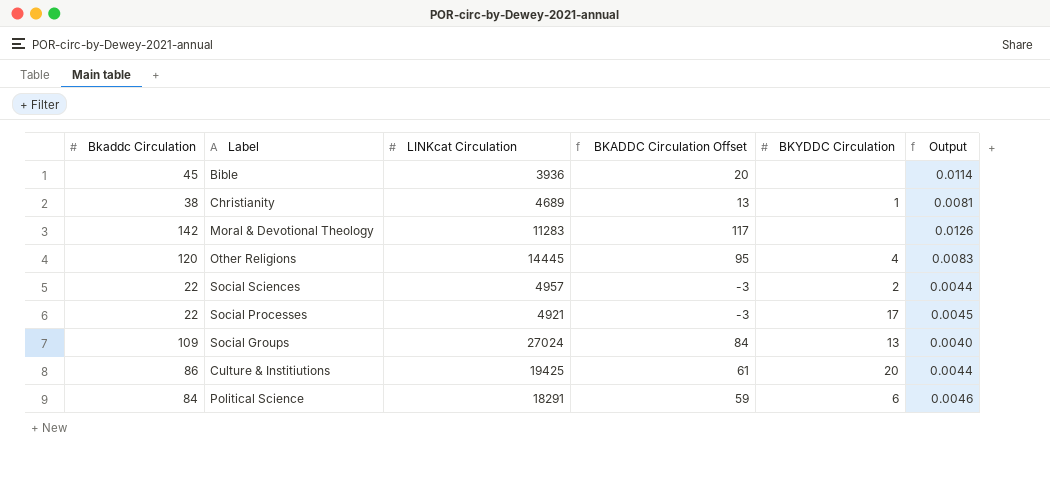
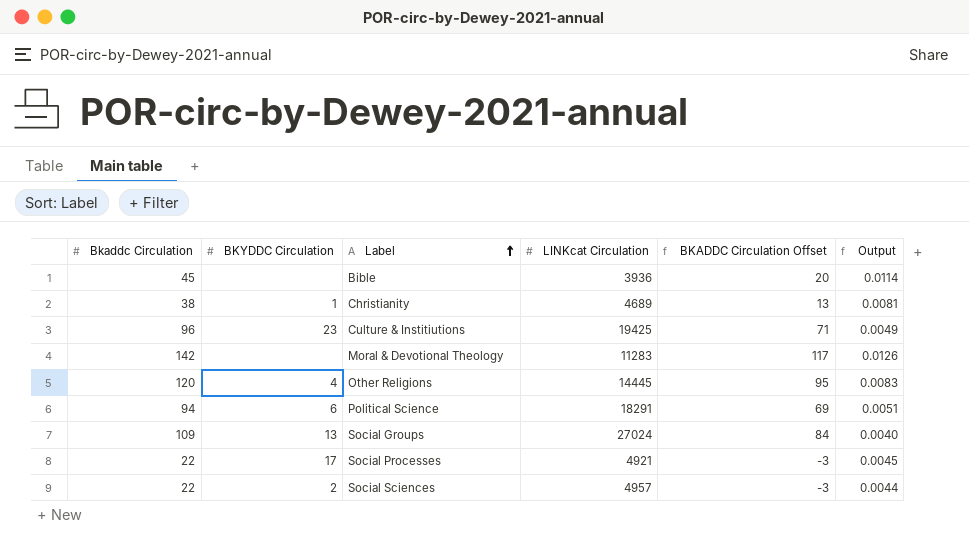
row order: none -> Label ascending
column BKYDDC Circulation | position: 5 -> 2
Culture & Institiutions | Bkaddc Circulation: 86 -> 96
Culture & Institiutions | BKYDDC Circulation: 20 -> 23
Culture & Institiutions | BKADDC Circulation Offset: 61 -> 71
Culture & Institiutions | Output: 0.0044 -> 0.0049
Political Science | Bkaddc Circulation: 84 -> 94
Political Science | BKADDC Circulation Offset: 59 -> 69
Political Science | Output: 0.0046 -> 0.0051

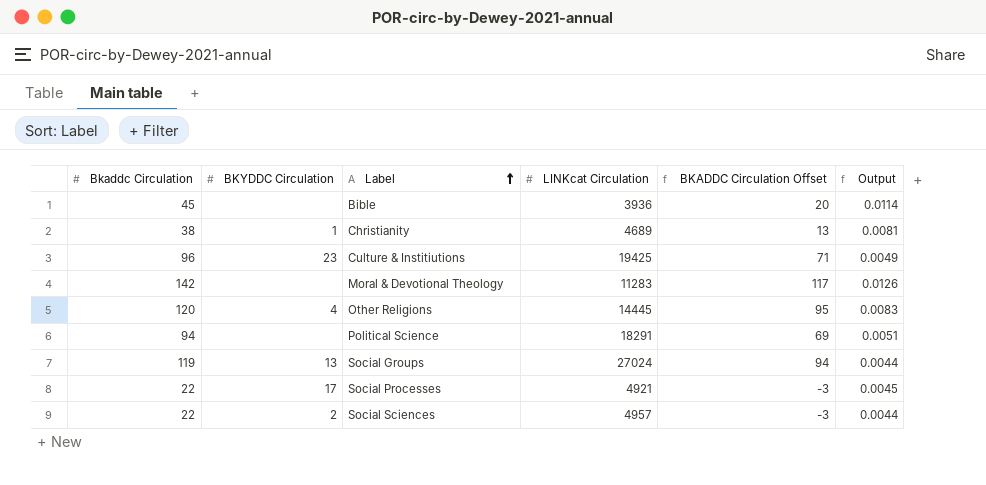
Political Science | BKYDDC Circulation: 6 -> none
Social Groups | Bkaddc Circulation: 109 -> 119
Social Groups | BKADDC Circulation Offset: 84 -> 94
Social Groups | Output: 0.0040 -> 0.0044

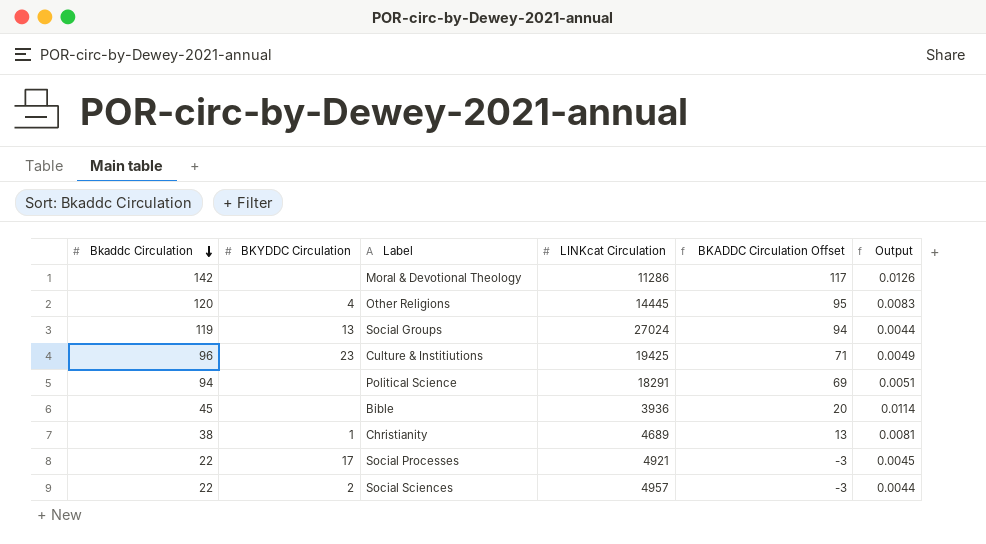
row order: Label ascending -> Bkaddc Circulation descending
Moral & Devotional Theology | LINKcat Circulation: 11283 -> 11286

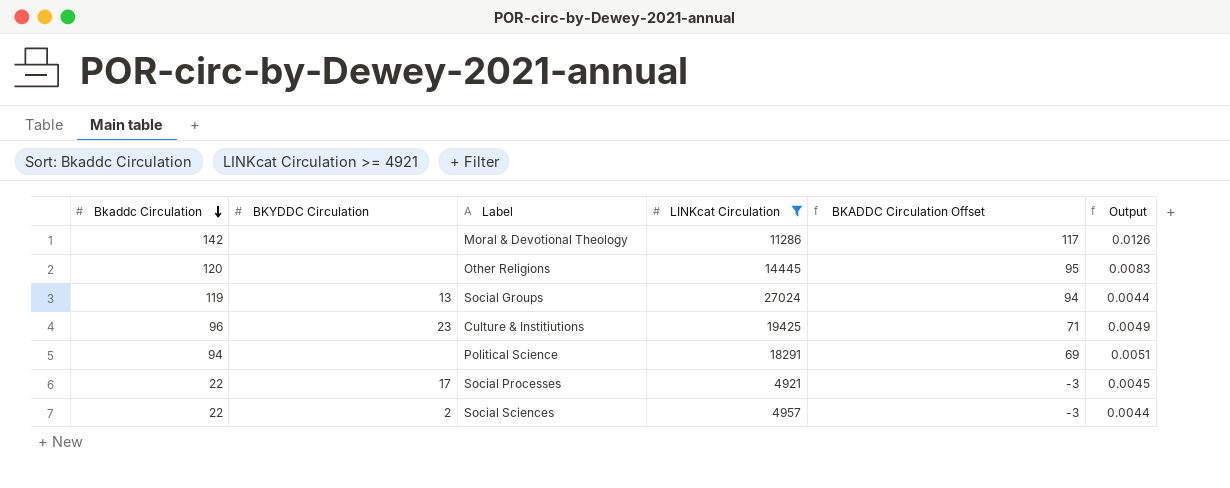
filter: none -> LINKcat Circulation >= 4921
Other Religions | BKYDDC Circulation: 4 -> none

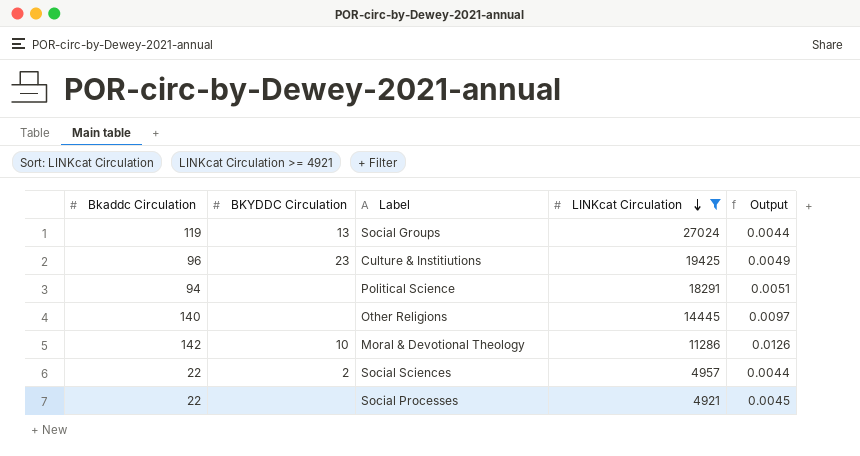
row order: Bkaddc Circulation descending -> LINKcat Circulation descending
column BKADDC Circulation Offset | formula: [Bkaddc Circulation] - 25 -> none
Other Religions | Bkaddc Circulation: 120 -> 140
Other Religions | Output: 0.0083 -> 0.0097
Moral & Devotional Theology | BKYDDC Circulation: none -> 10
Social Processes | BKYDDC Circulation: 17 -> none

